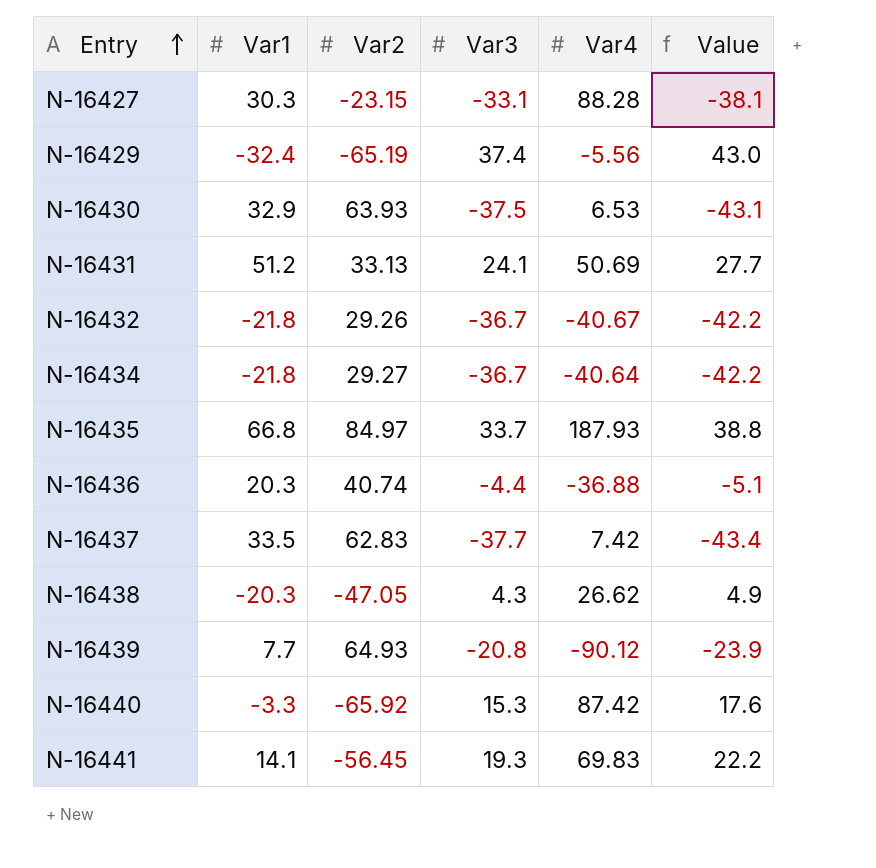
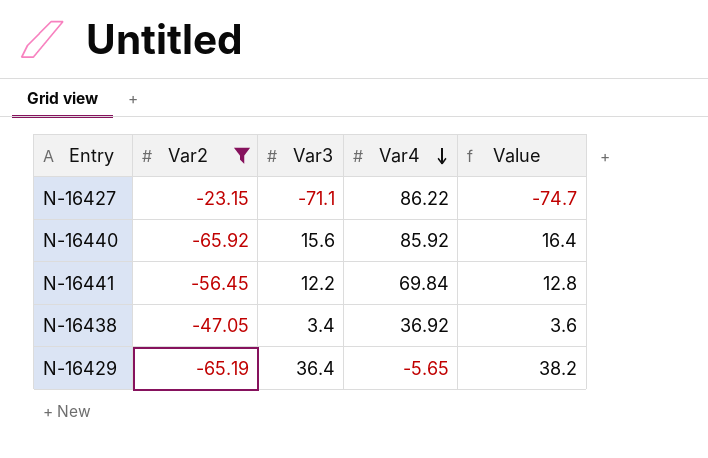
filter: none -> Var2 <= -23.15
row order: Entry ascending -> Var4 descending
column Var1 | position: 2 -> none
column Value | formula: [Var3] * 1.15 -> [Var3] * 1.05
N-16427 | Var3: -33.1 -> -71.1
N-16427 | Var4: 88.28 -> 86.22
N-16440 | Var3: 15.3 -> 15.6
N-16440 | Var4: 87.42 -> 85.92
N-16441 | Var3: 19.3 -> 12.2
N-16441 | Var4: 69.83 -> 69.84
N-16438 | Var3: 4.3 -> 3.4
N-16438 | Var4: 26.62 -> 36.92
N-16429 | Var3: 37.4 -> 36.4
N-16429 | Var4: -5.56 -> -5.65

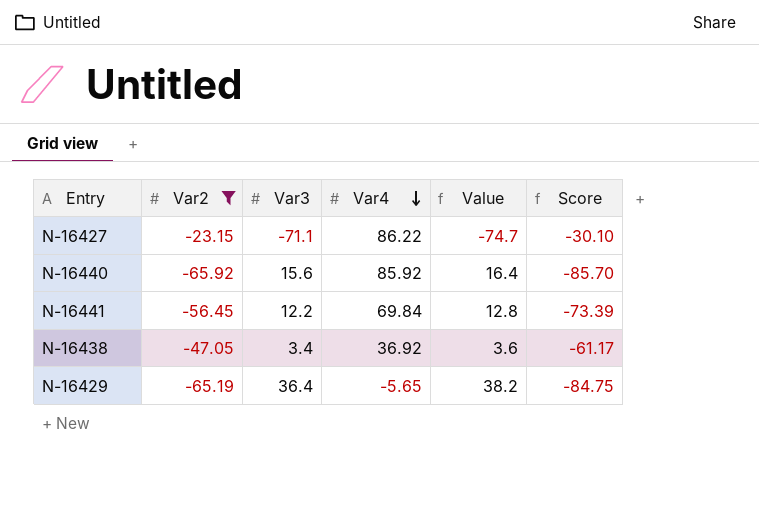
column Score | formula: none -> [Var2] * 1.3

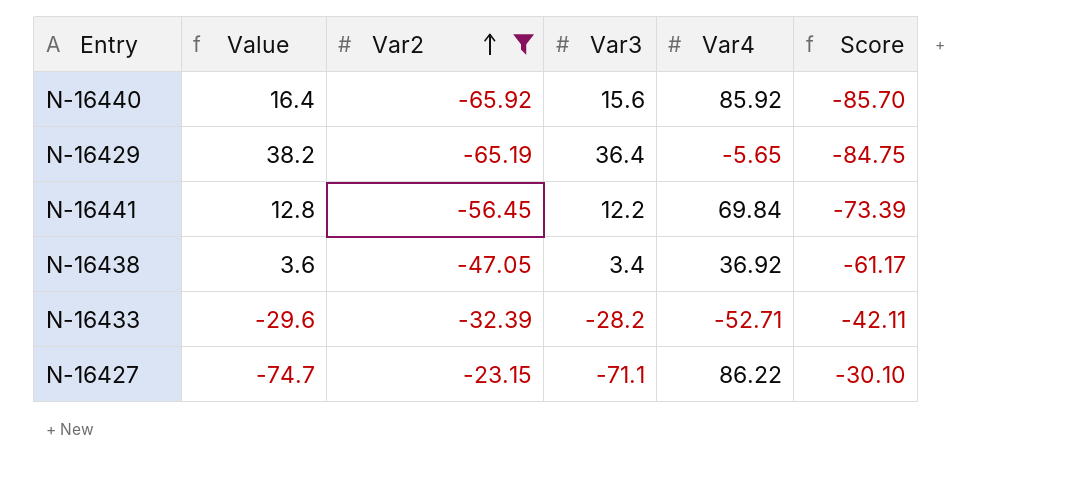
row order: Var4 descending -> Var2 ascending
column Value | position: 5 -> 2
row N-16433: none -> -29.6 | -32.39 | -28.2 | -52.71 | -42.11

